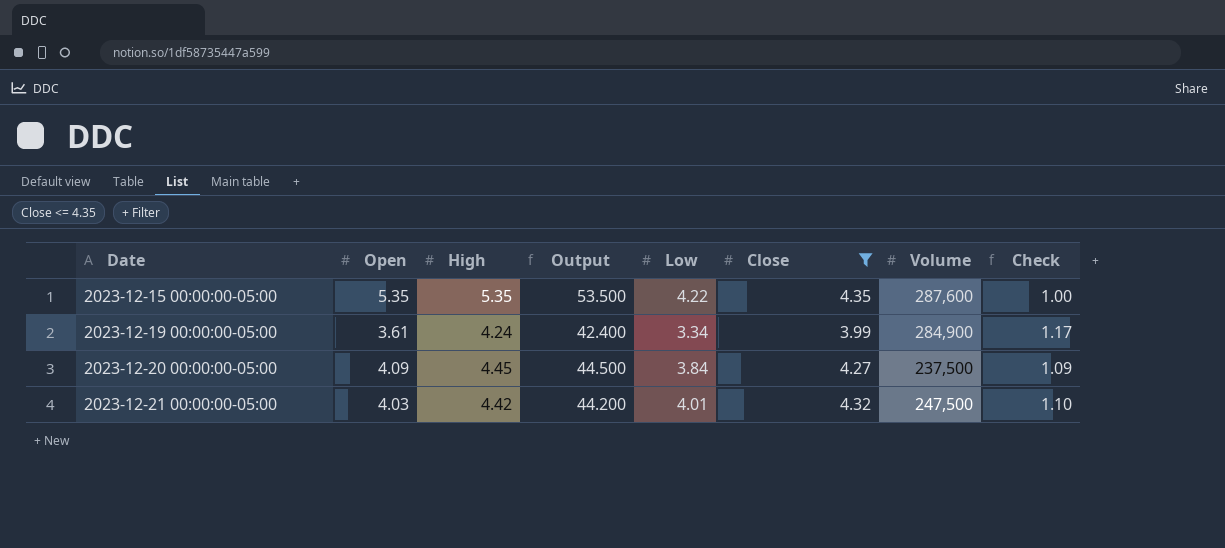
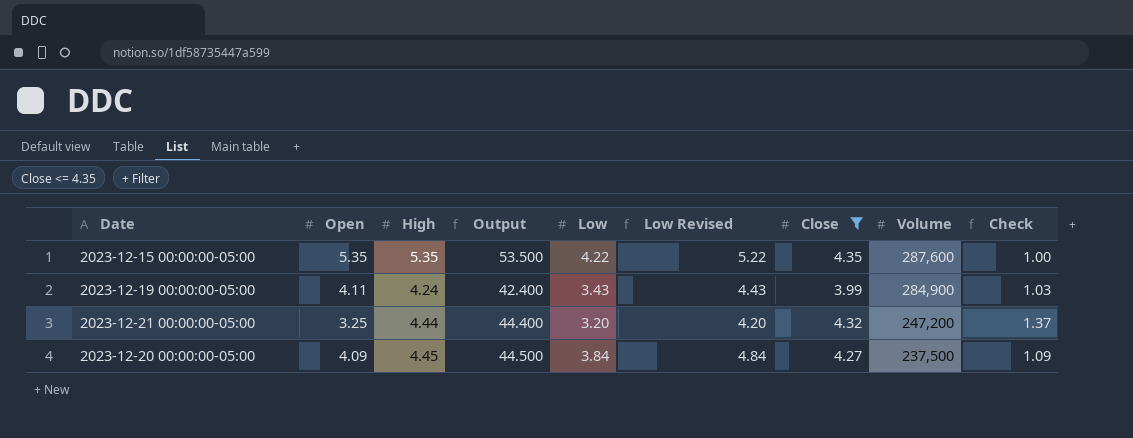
row order: Date ascending -> Volume descending
column Low Revised | formula: none -> [Low] + 1
2023-12-19 00:00:00-05:00 | Open: 3.61 -> 4.11
2023-12-19 00:00:00-05:00 | Low: 3.34 -> 3.43
2023-12-19 00:00:00-05:00 | Check: 1.17 -> 1.03
2023-12-21 00:00:00-05:00 | Open: 4.03 -> 3.25
2023-12-21 00:00:00-05:00 | High: 4.42 -> 4.44
2023-12-21 00:00:00-05:00 | Output: 44.200 -> 44.400
2023-12-21 00:00:00-05:00 | Low: 4.01 -> 3.20
2023-12-21 00:00:00-05:00 | Volume: 247,500 -> 247,200
2023-12-21 00:00:00-05:00 | Check: 1.10 -> 1.37

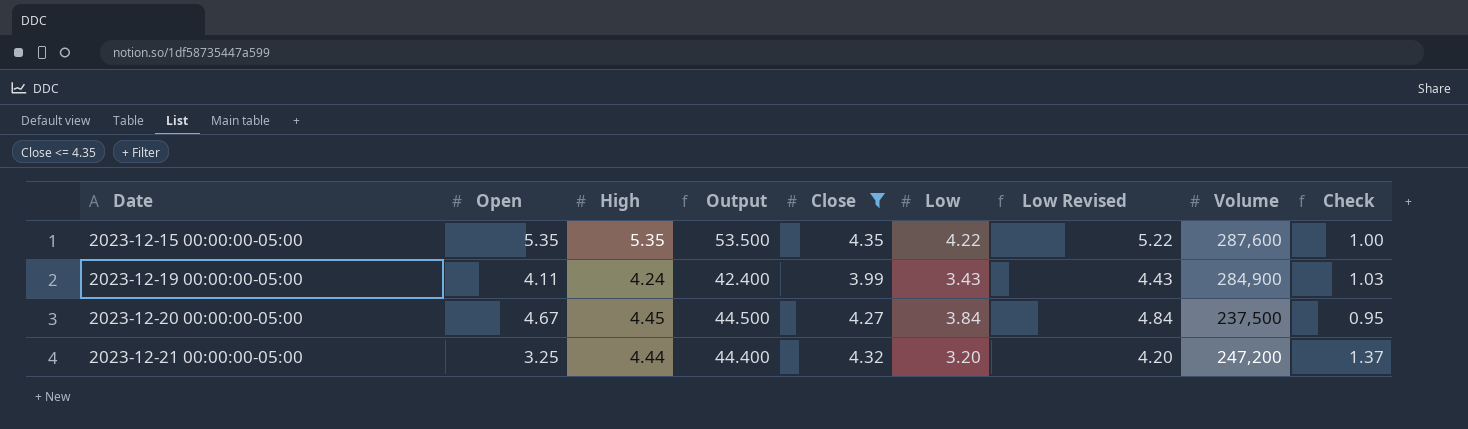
row order: Volume descending -> Date ascending
column Close | position: 7 -> 5
2023-12-20 00:00:00-05:00 | Open: 4.09 -> 4.67
2023-12-20 00:00:00-05:00 | Check: 1.09 -> 0.95

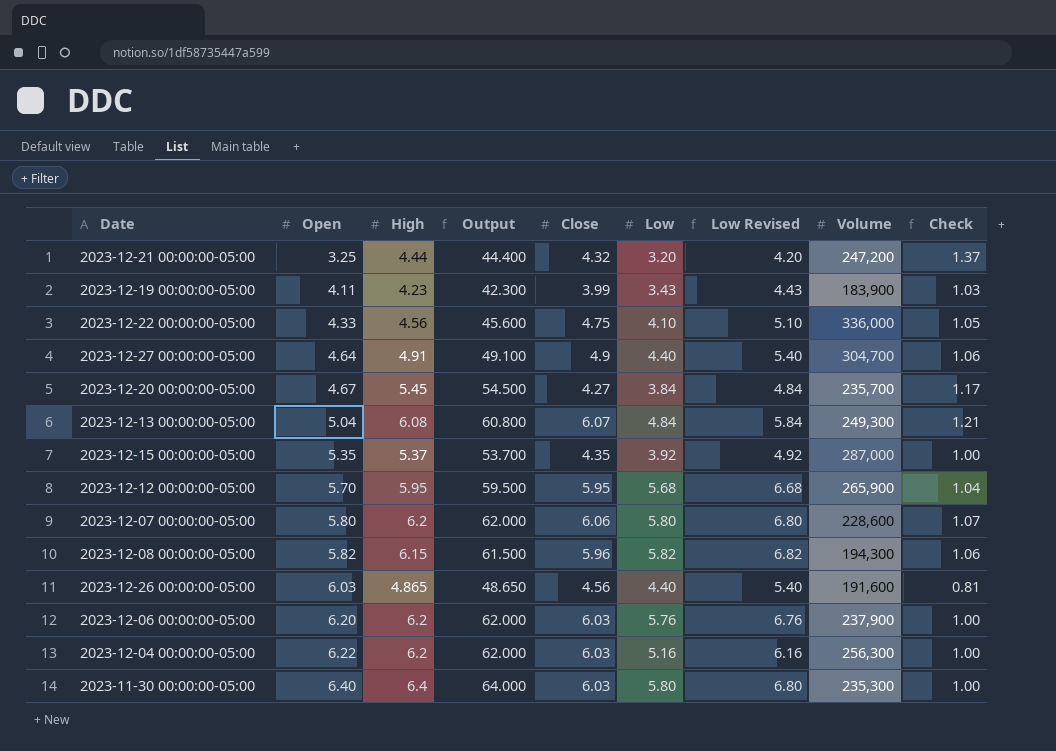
filter: Close <= 4.35 -> none
row order: Date ascending -> Open ascending
2023-12-19 00:00:00-05:00 | High: 4.24 -> 4.23
2023-12-19 00:00:00-05:00 | Output: 42.400 -> 42.300
2023-12-19 00:00:00-05:00 | Volume: 284,900 -> 183,900
2023-12-20 00:00:00-05:00 | High: 4.45 -> 5.45
2023-12-20 00:00:00-05:00 | Output: 44.500 -> 54.500
2023-12-20 00:00:00-05:00 | Volume: 237,500 -> 235,700
2023-12-20 00:00:00-05:00 | Check: 0.95 -> 1.17
2023-12-15 00:00:00-05:00 | High: 5.35 -> 5.37
2023-12-15 00:00:00-05:00 | Output: 53.500 -> 53.700
2023-12-15 00:00:00-05:00 | Low: 4.22 -> 3.92
2023-12-15 00:00:00-05:00 | Low Revised: 5.22 -> 4.92
2023-12-15 00:00:00-05:00 | Volume: 287,600 -> 287,000

